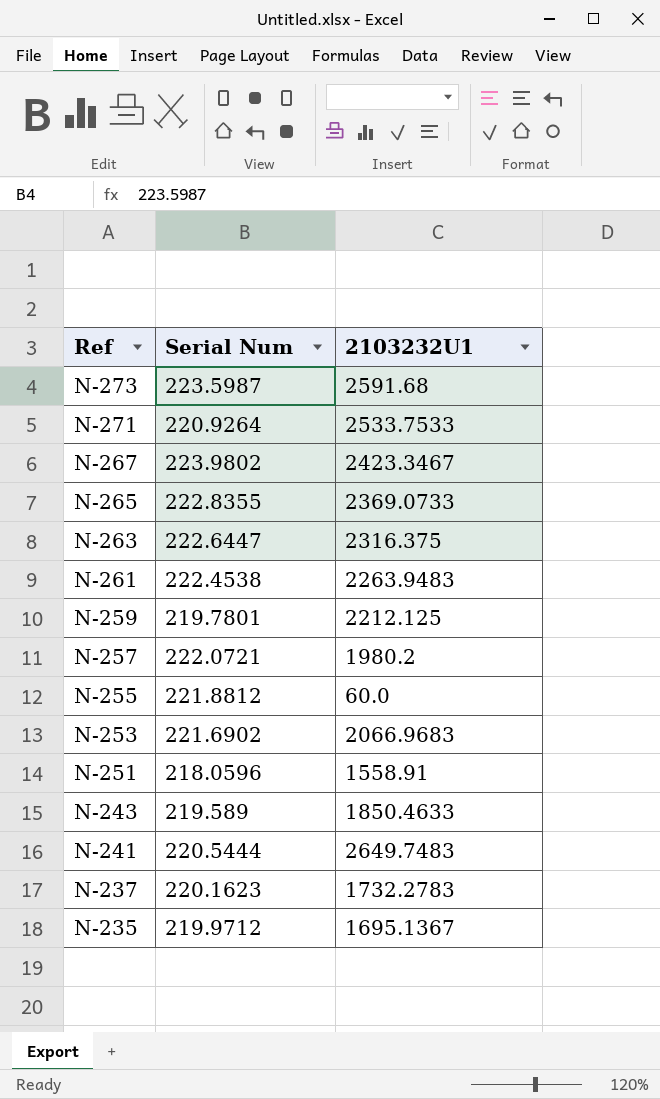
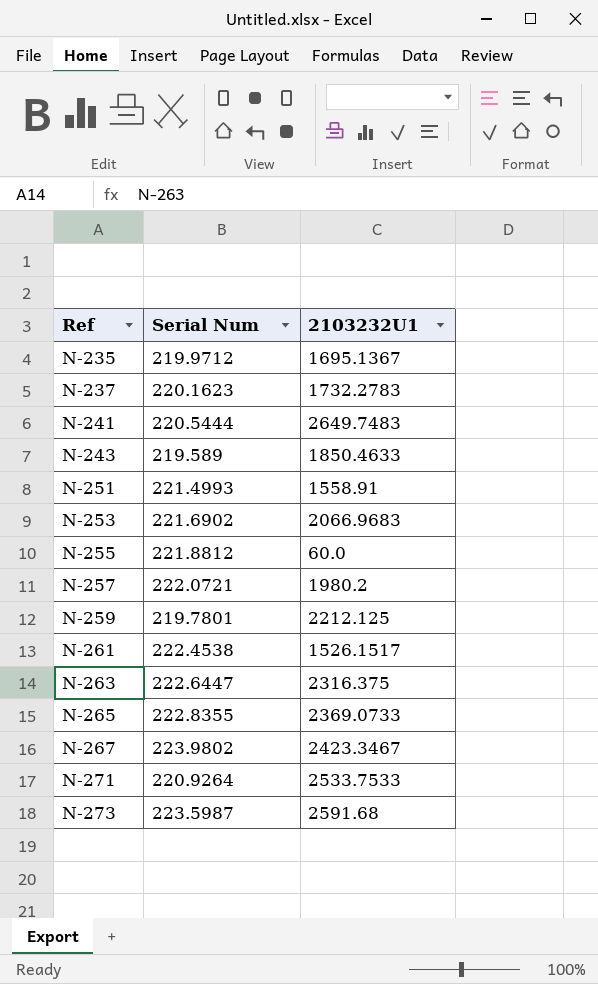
row order: Ref descending -> Ref ascending
N-251 | Serial Num: 218.0596 -> 221.4993
N-261 | 2103232U1: 2263.9483 -> 1526.1517

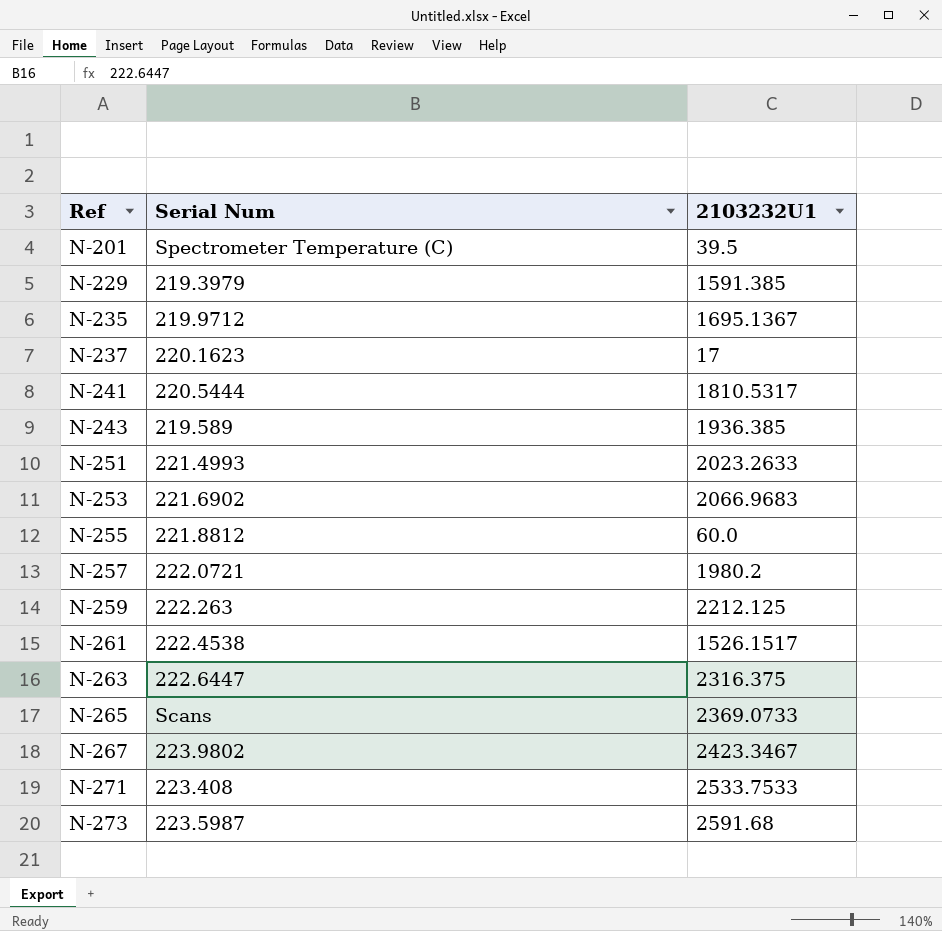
row N-201: none -> Spectrometer Temperature (C) | 39.5
row N-229: none -> 219.3979 | 1591.385
N-237 | 2103232U1: 1732.2783 -> 17
N-241 | 2103232U1: 2649.7483 -> 1810.5317
N-243 | 2103232U1: 1850.4633 -> 1936.385
N-251 | 2103232U1: 1558.91 -> 2023.2633
N-259 | Serial Num: 219.7801 -> 222.263
N-265 | Serial Num: 222.8355 -> Scans
N-271 | Serial Num: 220.9264 -> 223.408

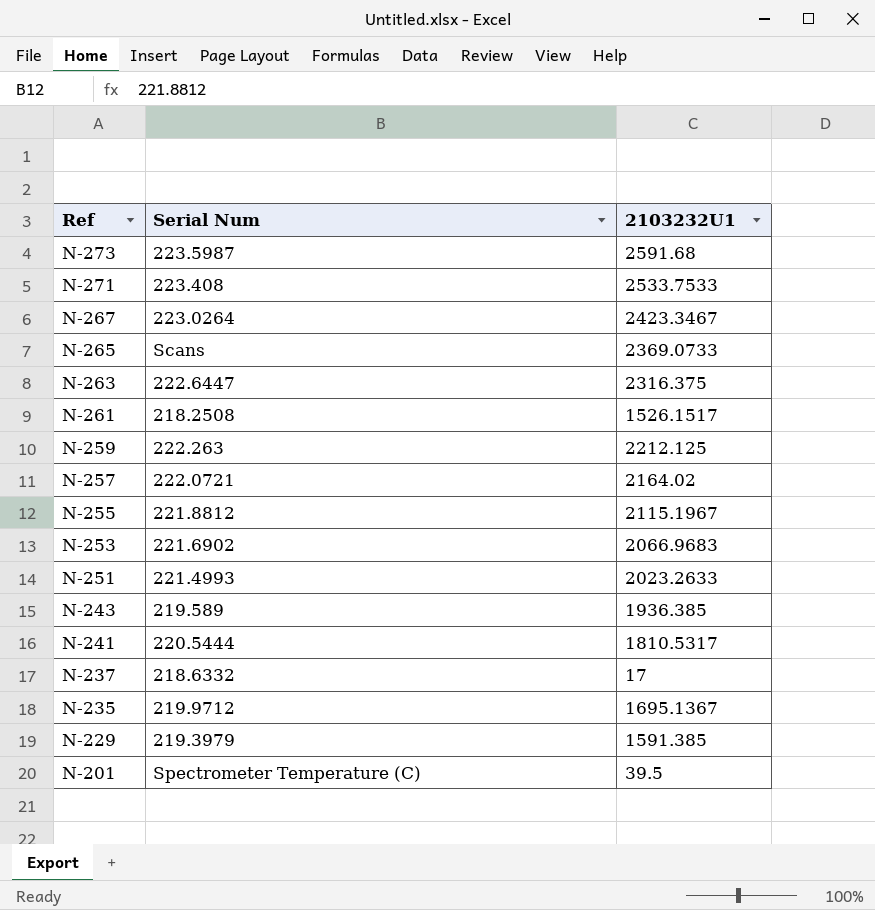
row order: Ref ascending -> Ref descending
N-267 | Serial Num: 223.9802 -> 223.0264
N-261 | Serial Num: 222.4538 -> 218.2508
N-257 | 2103232U1: 1980.2 -> 2164.02
N-255 | 2103232U1: 60.0 -> 2115.1967
N-237 | Serial Num: 220.1623 -> 218.6332

